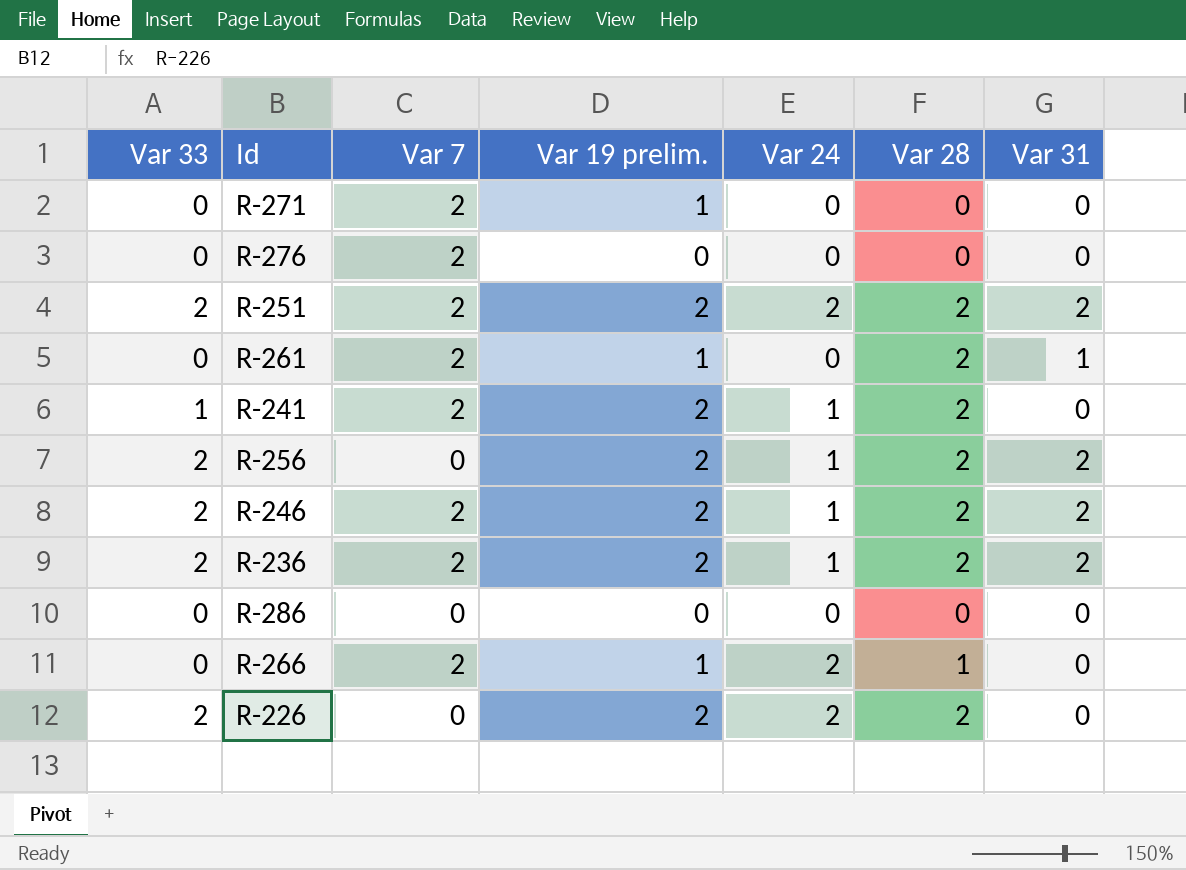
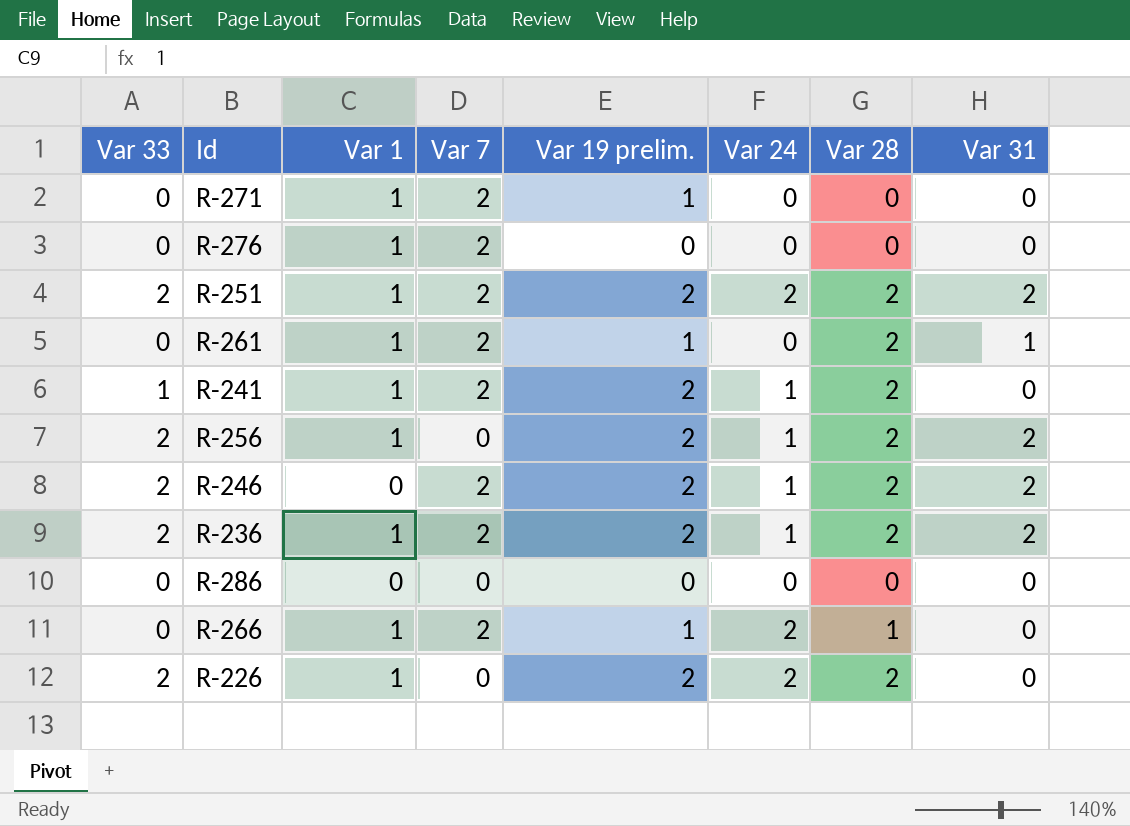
column Var 1 | position: none -> 3

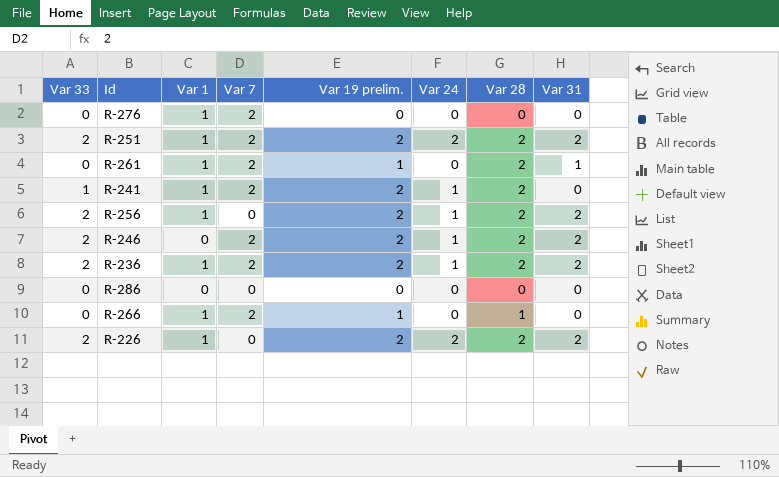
row R-271: 0 | 1 | 2 | 1 | 0 | 0 | 0 -> none
R-266 | Var 24: 2 -> 0
R-226 | Var 31: 0 -> 2

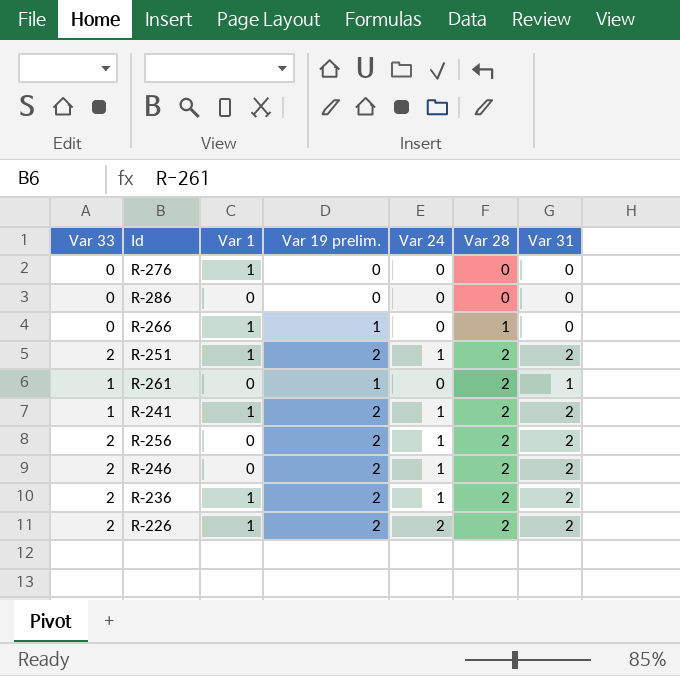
row order: none -> Var 28 ascending
column Var 7 | position: 4 -> none
R-251 | Var 24: 2 -> 1
R-261 | Var 33: 0 -> 1
R-261 | Var 1: 1 -> 0
R-241 | Var 31: 0 -> 2
R-256 | Var 1: 1 -> 0

